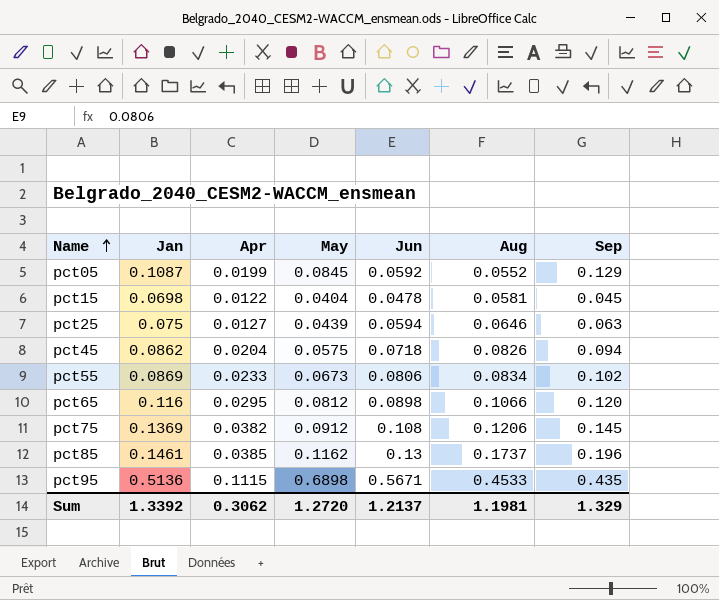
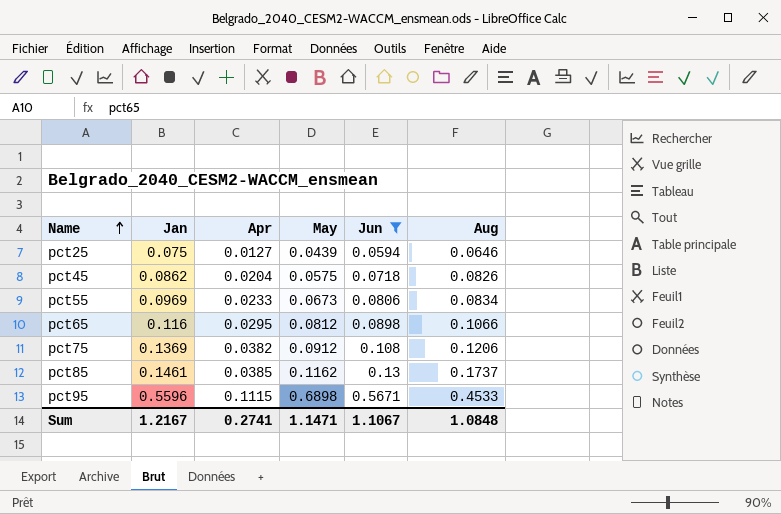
filter: none -> Jun >= 0.0594
column Sep | position: 7 -> none
pct55 | Jan: 0.0869 -> 0.0969
pct95 | Jan: 0.5136 -> 0.5596
Sum | Jan: 1.3392 -> 1.2167
Sum | Apr: 0.3062 -> 0.2741
Sum | May: 1.2720 -> 1.1471
Sum | Jun: 1.2137 -> 1.1067
Sum | Aug: 1.1981 -> 1.0848

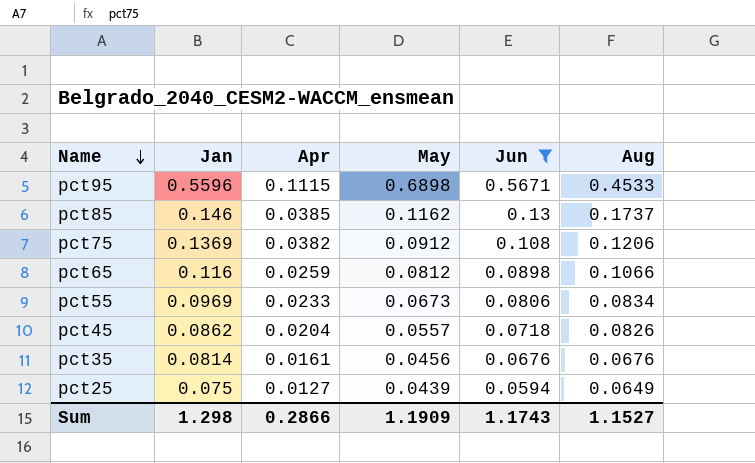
row order: Name ascending -> Name descending
pct85 | Jan: 0.1461 -> 0.146
pct65 | Apr: 0.0295 -> 0.0259
pct45 | May: 0.0575 -> 0.0557
row pct35: none -> 0.0814 | 0.0161 | 0.0456 | 0.0676 | 0.0676
pct25 | Aug: 0.0646 -> 0.0649
Sum | Jan: 1.2167 -> 1.298
Sum | Apr: 0.2741 -> 0.2866
Sum | May: 1.1471 -> 1.1909
Sum | Jun: 1.1067 -> 1.1743
Sum | Aug: 1.0848 -> 1.1527

